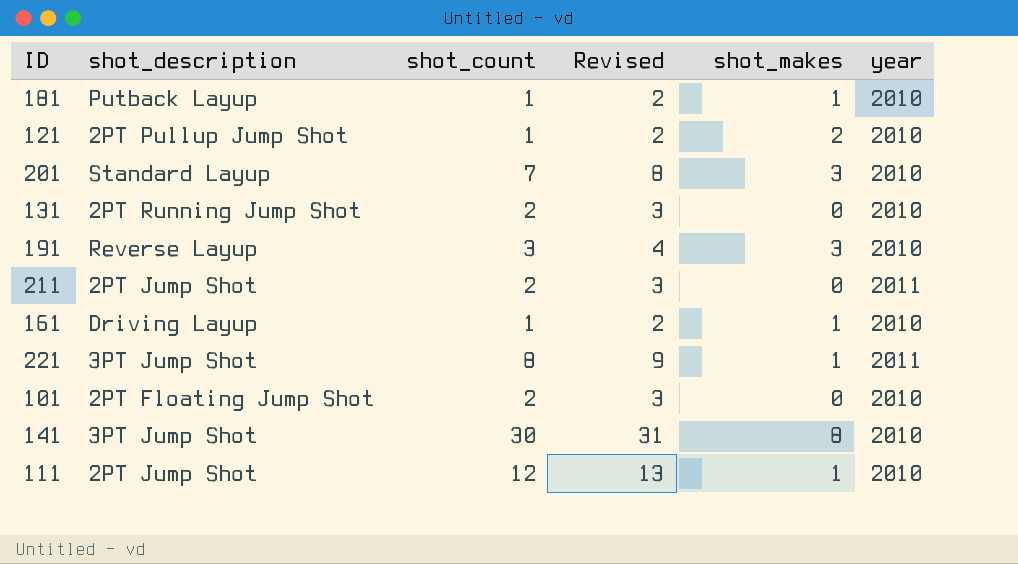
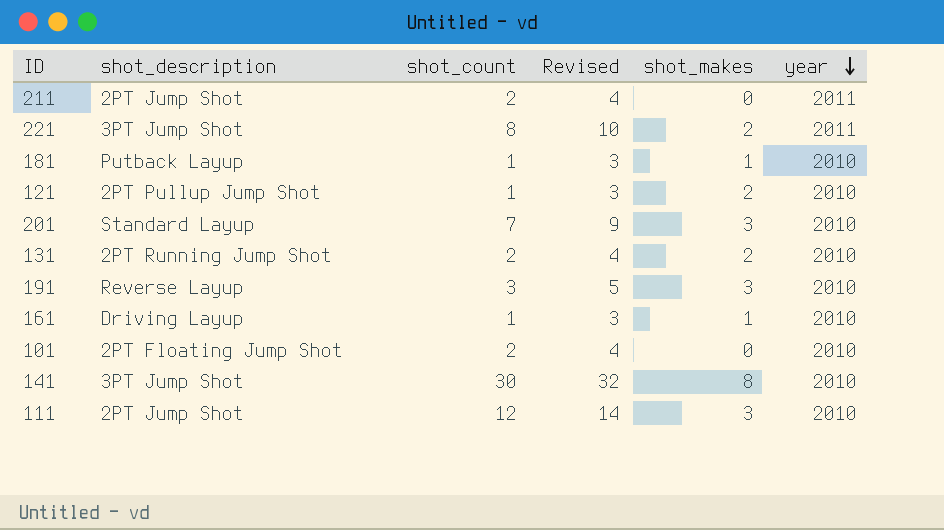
row order: none -> year descending
column Revised | formula: [shot_count] + 1 -> [shot_count] + 2
221 | shot_makes: 1 -> 2
131 | shot_makes: 0 -> 2
111 | shot_makes: 1 -> 3

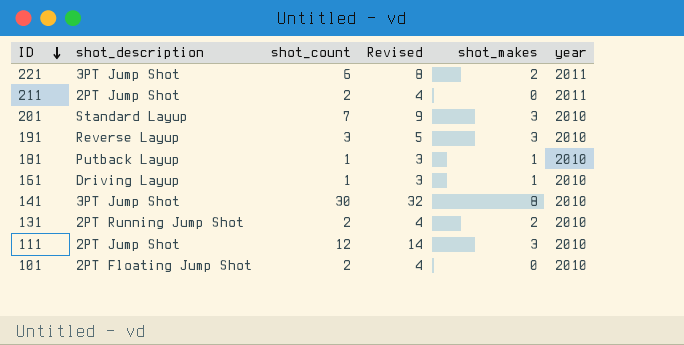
row order: year descending -> ID descending
row 121: 2PT Pullup Jump Shot | 1 | 3 | 2 | 2010 -> none
221 | shot_count: 8 -> 6
221 | Revised: 10 -> 8

